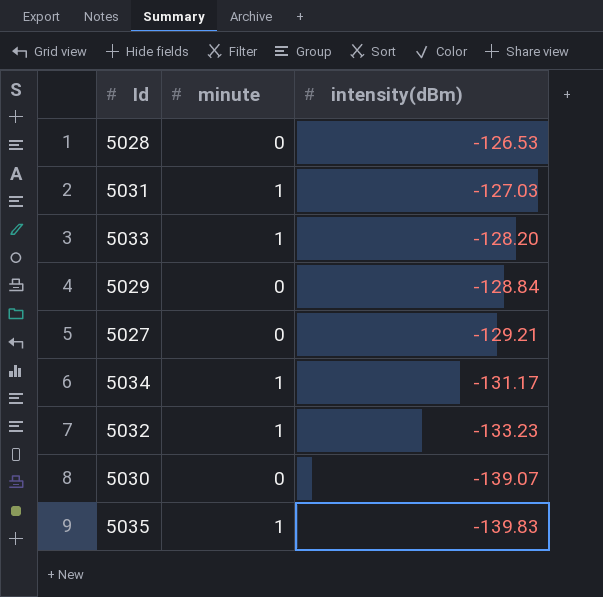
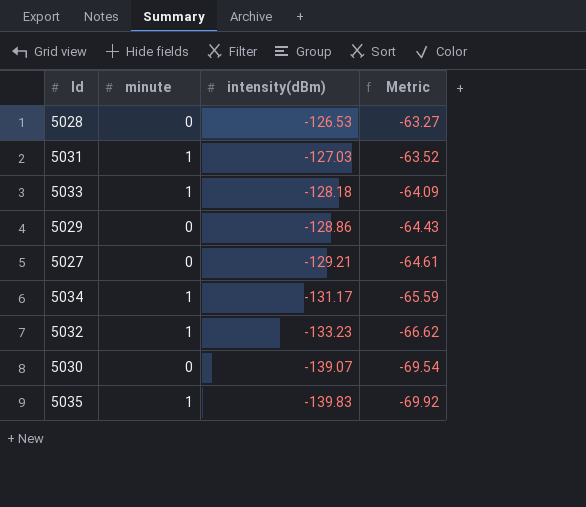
column Metric | formula: none -> [intensity(dBm)] * 0.5
5033 | intensity(dBm): -128.20 -> -128.18
5029 | intensity(dBm): -128.84 -> -128.86

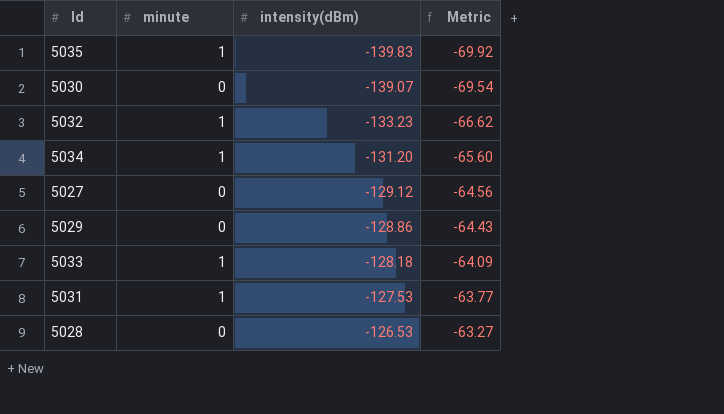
row order: intensity(dBm) descending -> intensity(dBm) ascending
5034 | intensity(dBm): -131.17 -> -131.20
5034 | Metric: -65.59 -> -65.60
5027 | intensity(dBm): -129.21 -> -129.12
5027 | Metric: -64.61 -> -64.56
5031 | intensity(dBm): -127.03 -> -127.53
5031 | Metric: -63.52 -> -63.77

